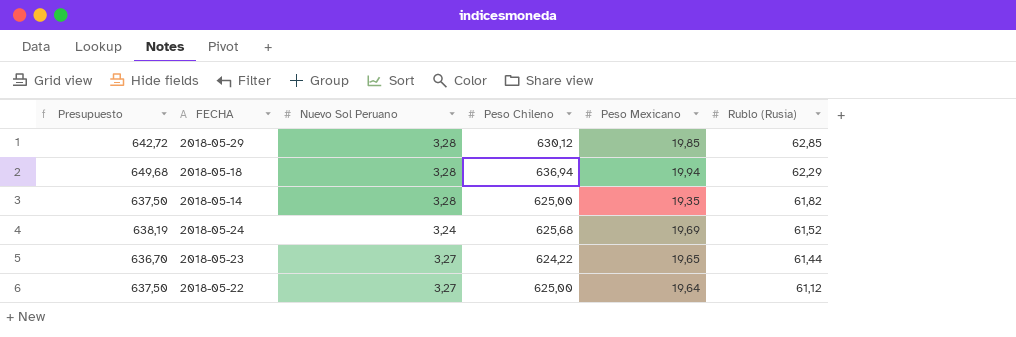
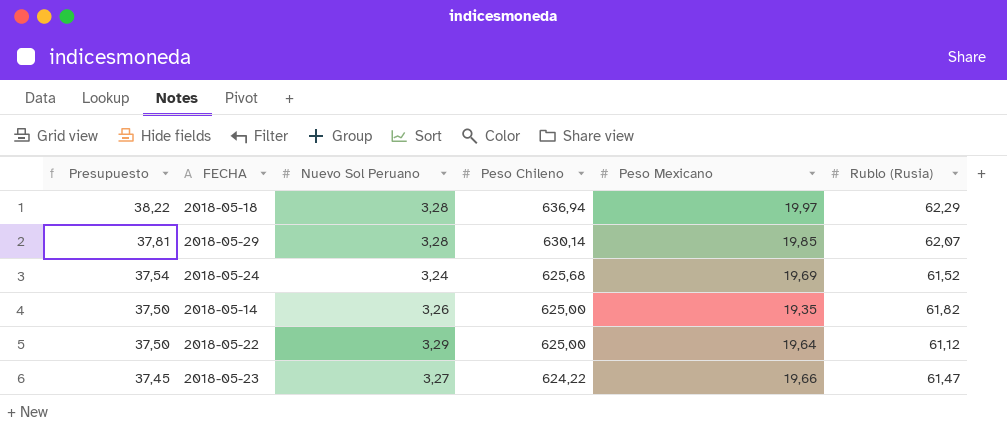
row order: Rublo (Rusia) descending -> Presupuesto descending
column Presupuesto | formula: [Peso Chileno] * 1,02 -> [Peso Chileno] * 0,06
2018-05-18 | Peso Mexicano: 19,94 -> 19,97
2018-05-29 | Peso Chileno: 630,12 -> 630,14
2018-05-29 | Rublo (Rusia): 62,85 -> 62,07
2018-05-14 | Nuevo Sol Peruano: 3,28 -> 3,26
2018-05-22 | Nuevo Sol Peruano: 3,27 -> 3,29
2018-05-23 | Peso Mexicano: 19,65 -> 19,66
2018-05-23 | Rublo (Rusia): 61,44 -> 61,47

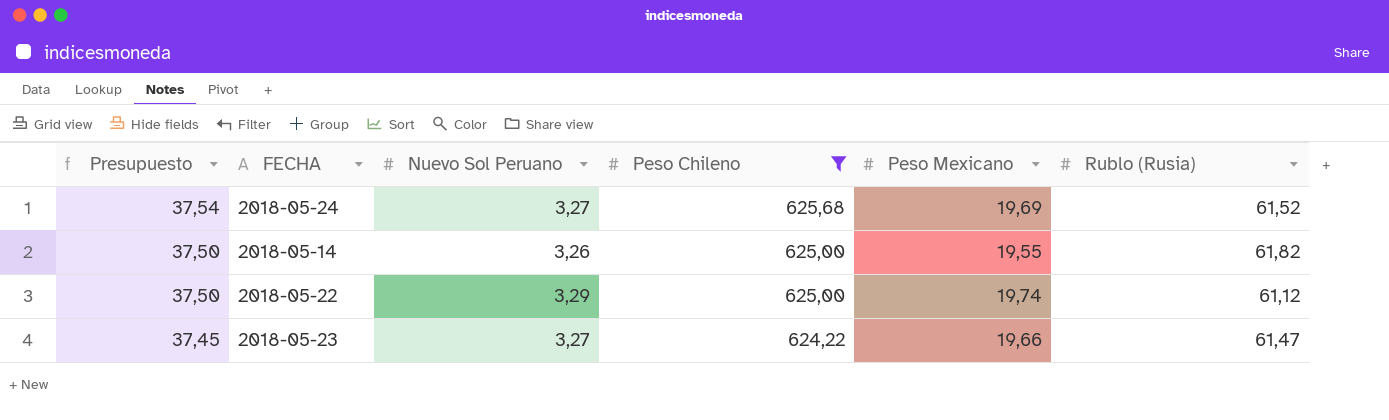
filter: none -> Peso Chileno <= 625,68
2018-05-24 | Nuevo Sol Peruano: 3,24 -> 3,27
2018-05-14 | Peso Mexicano: 19,35 -> 19,55
2018-05-22 | Peso Mexicano: 19,64 -> 19,74

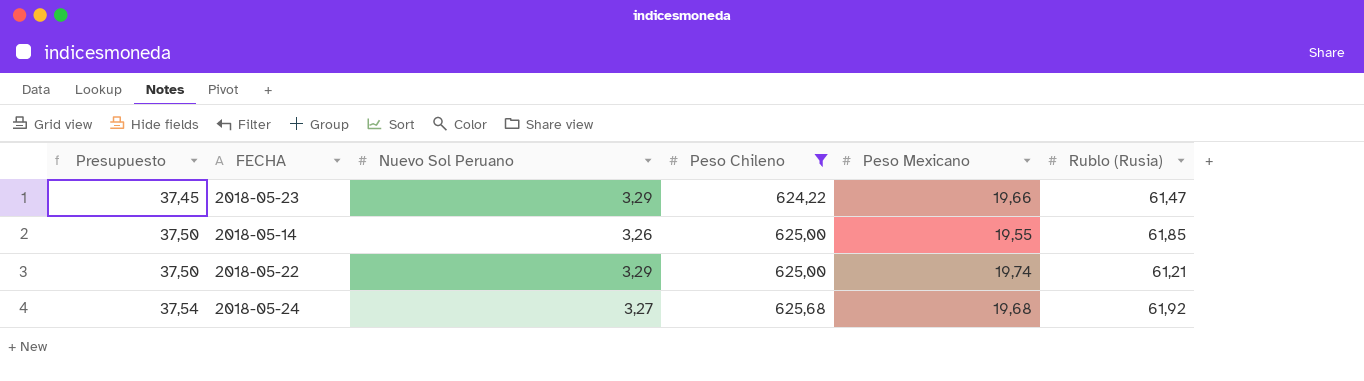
row order: Presupuesto descending -> Presupuesto ascending
2018-05-23 | Nuevo Sol Peruano: 3,27 -> 3,29
2018-05-14 | Rublo (Rusia): 61,82 -> 61,85
2018-05-22 | Rublo (Rusia): 61,12 -> 61,21
2018-05-24 | Peso Mexicano: 19,69 -> 19,68
2018-05-24 | Rublo (Rusia): 61,52 -> 61,92

